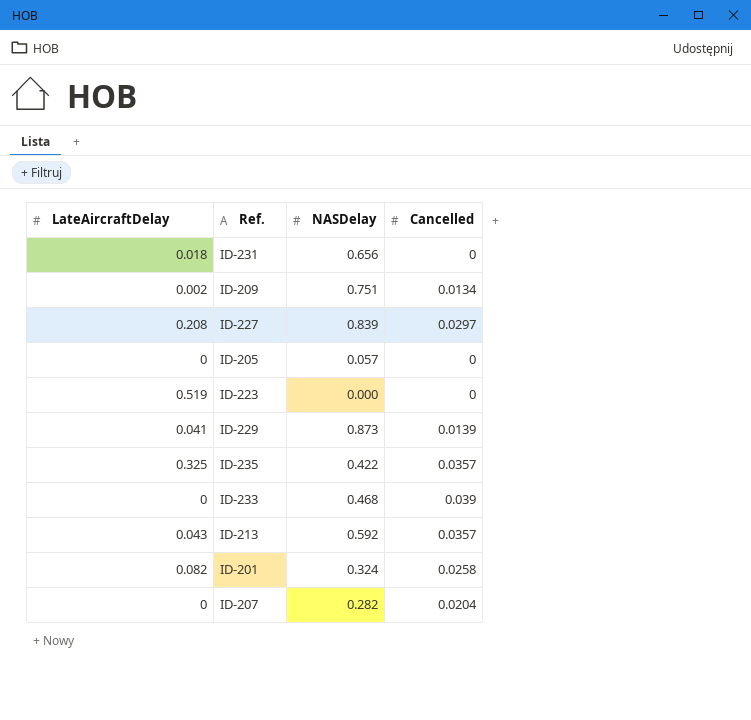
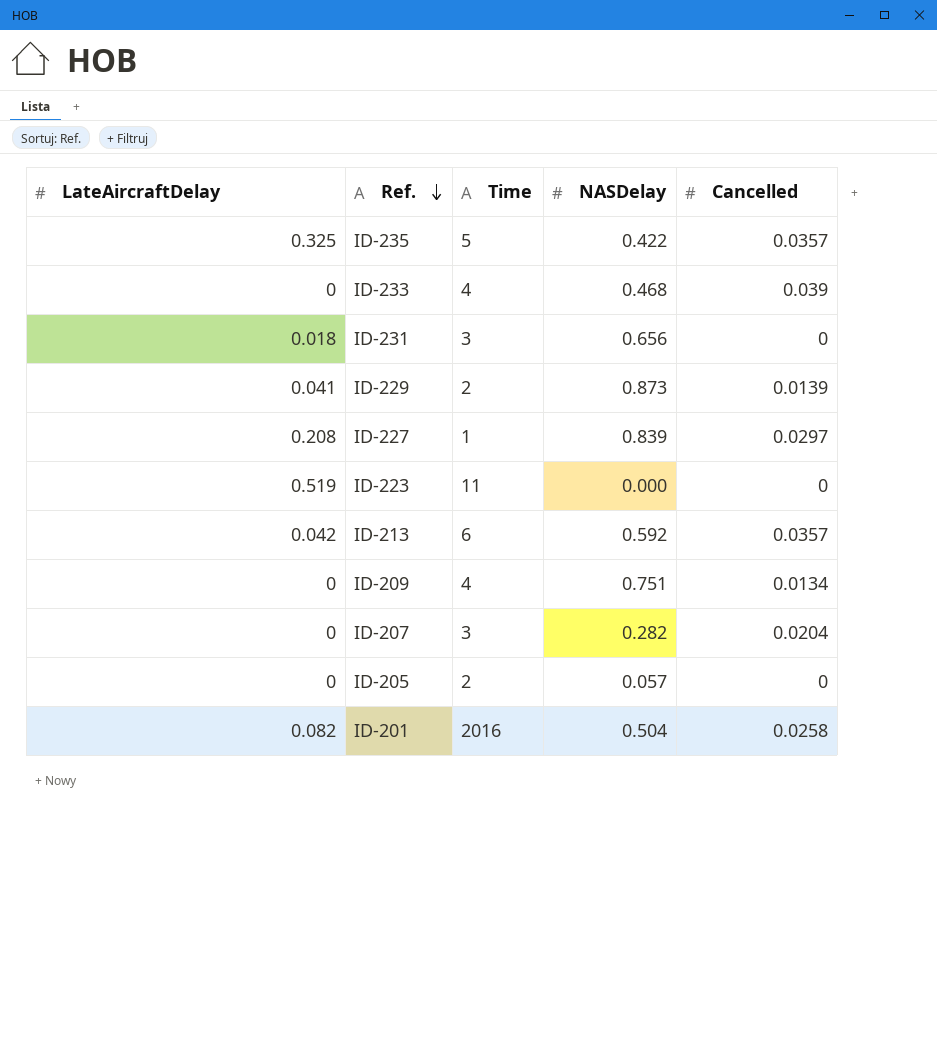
row order: none -> Ref. descending
column Time | position: none -> 3
ID-213 | LateAircraftDelay: 0.043 -> 0.042
ID-209 | LateAircraftDelay: 0.002 -> 0
ID-201 | NASDelay: 0.324 -> 0.504

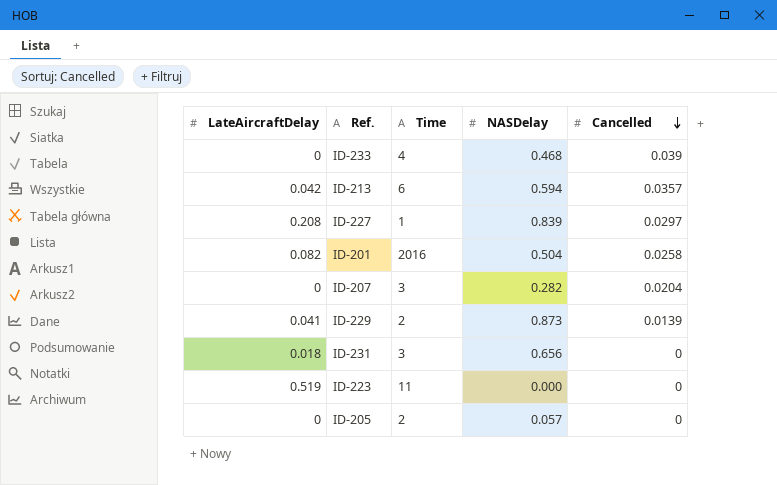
row order: Ref. descending -> Cancelled descending
row ID-235: 0.325 | 5 | 0.422 | 0.0357 -> none
row ID-209: 0 | 4 | 0.751 | 0.0134 -> none
ID-213 | NASDelay: 0.592 -> 0.594

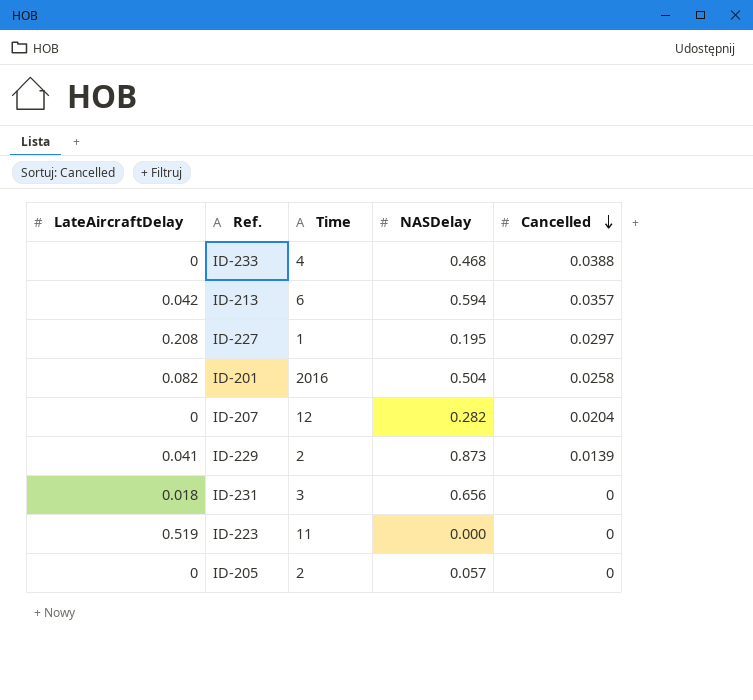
ID-233 | Cancelled: 0.039 -> 0.0388
ID-227 | NASDelay: 0.839 -> 0.195
ID-207 | Time: 3 -> 12

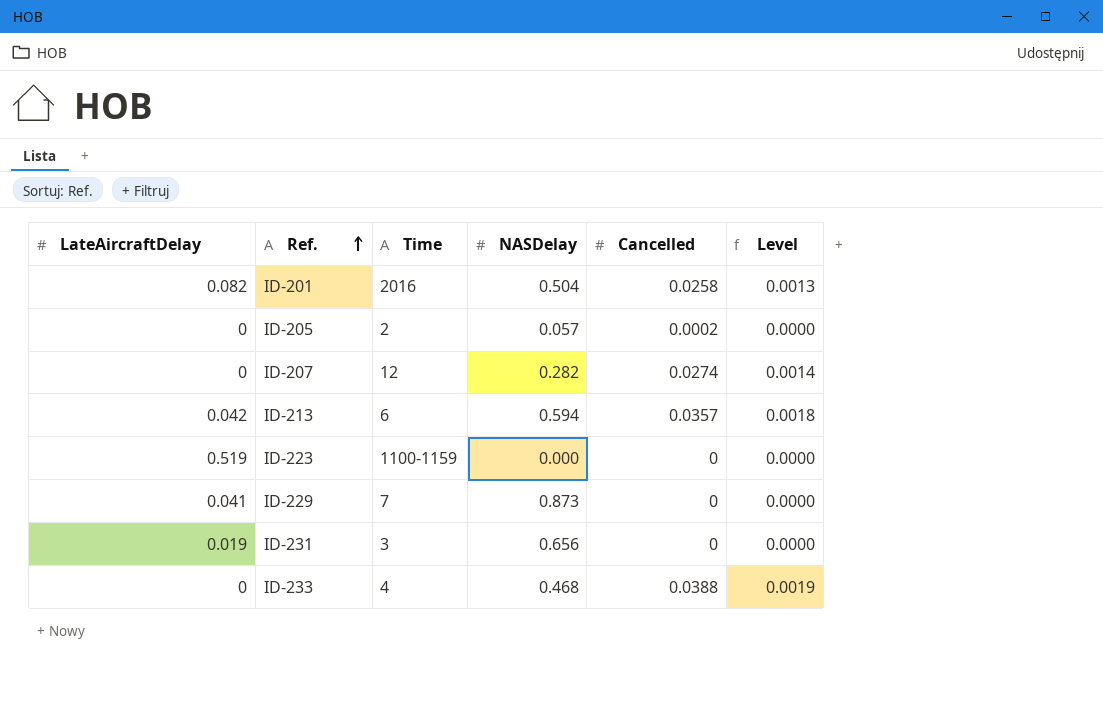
row order: Cancelled descending -> Ref. ascending
column Level | formula: none -> [Cancelled] * 0.05
row ID-227: 0.208 | 1 | 0.195 | 0.0297 -> none
ID-205 | Cancelled: 0 -> 0.0002
ID-207 | Cancelled: 0.0204 -> 0.0274
ID-223 | Time: 11 -> 1100-1159
ID-229 | Time: 2 -> 7
ID-229 | Cancelled: 0.0139 -> 0
ID-231 | LateAircraftDelay: 0.018 -> 0.019

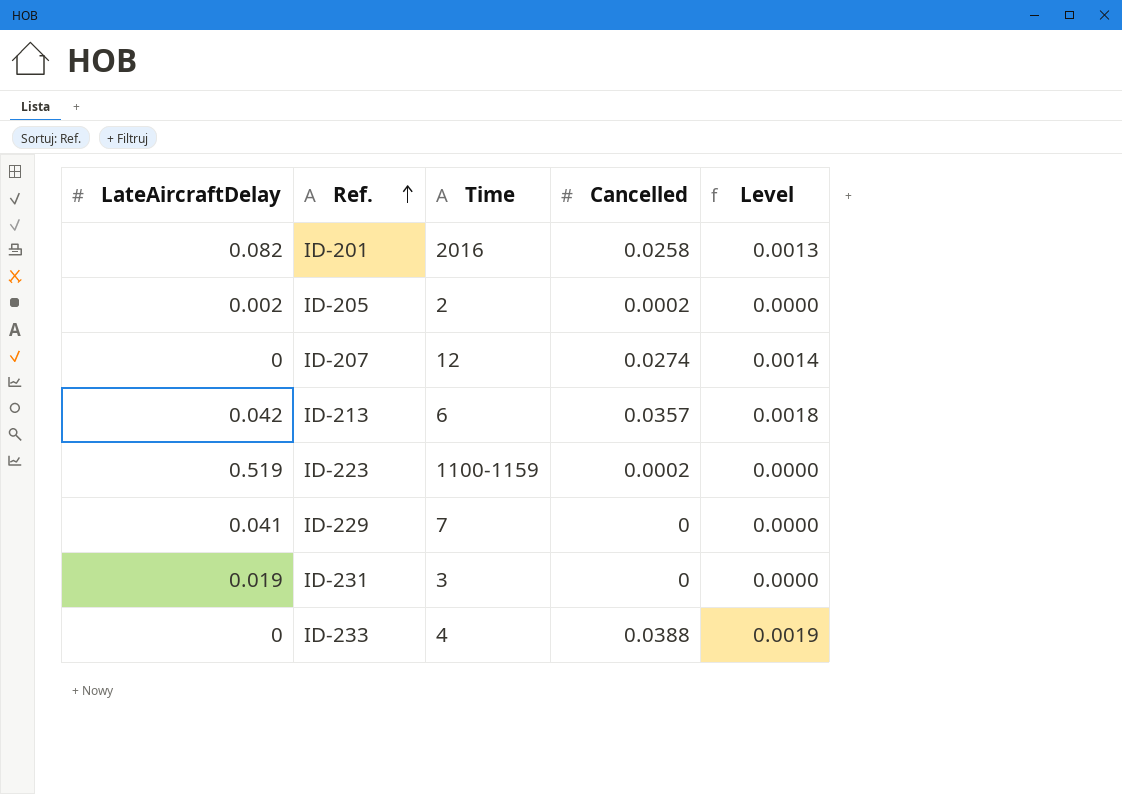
column NASDelay | position: 4 -> none
ID-205 | LateAircraftDelay: 0 -> 0.002
ID-223 | Cancelled: 0 -> 0.0002

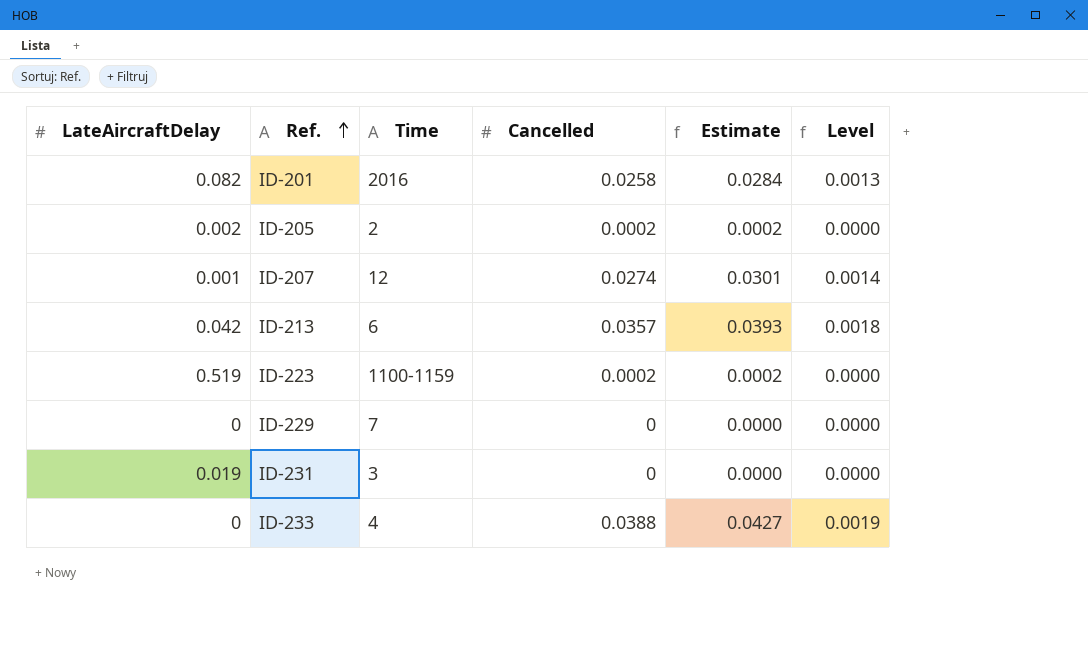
column Estimate | formula: none -> [Cancelled] * 1.1
ID-207 | LateAircraftDelay: 0 -> 0.001
ID-229 | LateAircraftDelay: 0.041 -> 0

